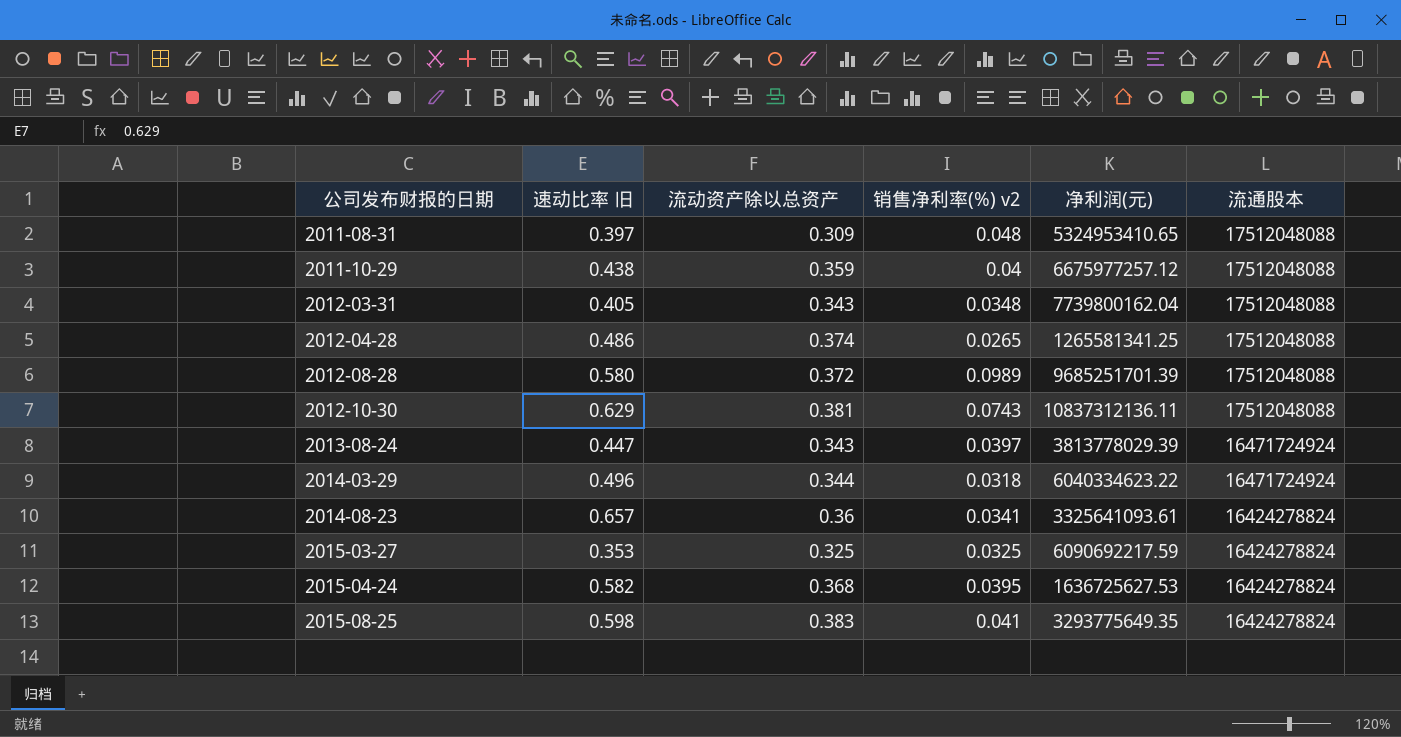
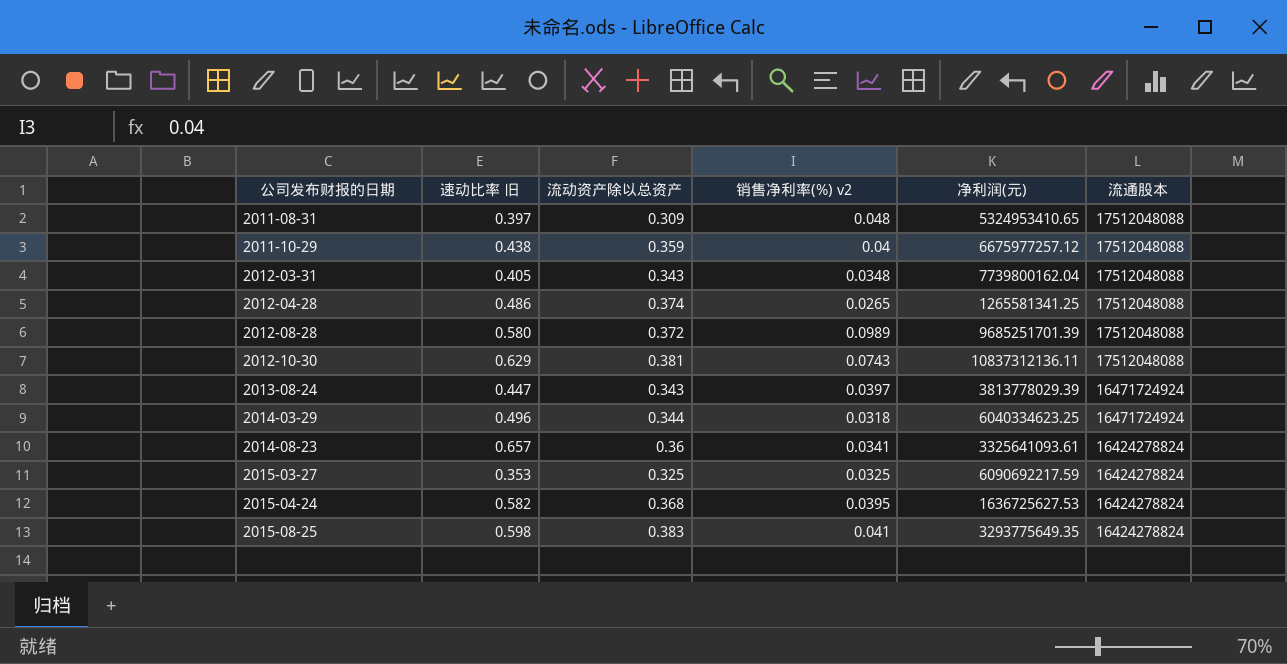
2014-03-29 | 净利润(元): 6040334623.22 -> 6040334623.25

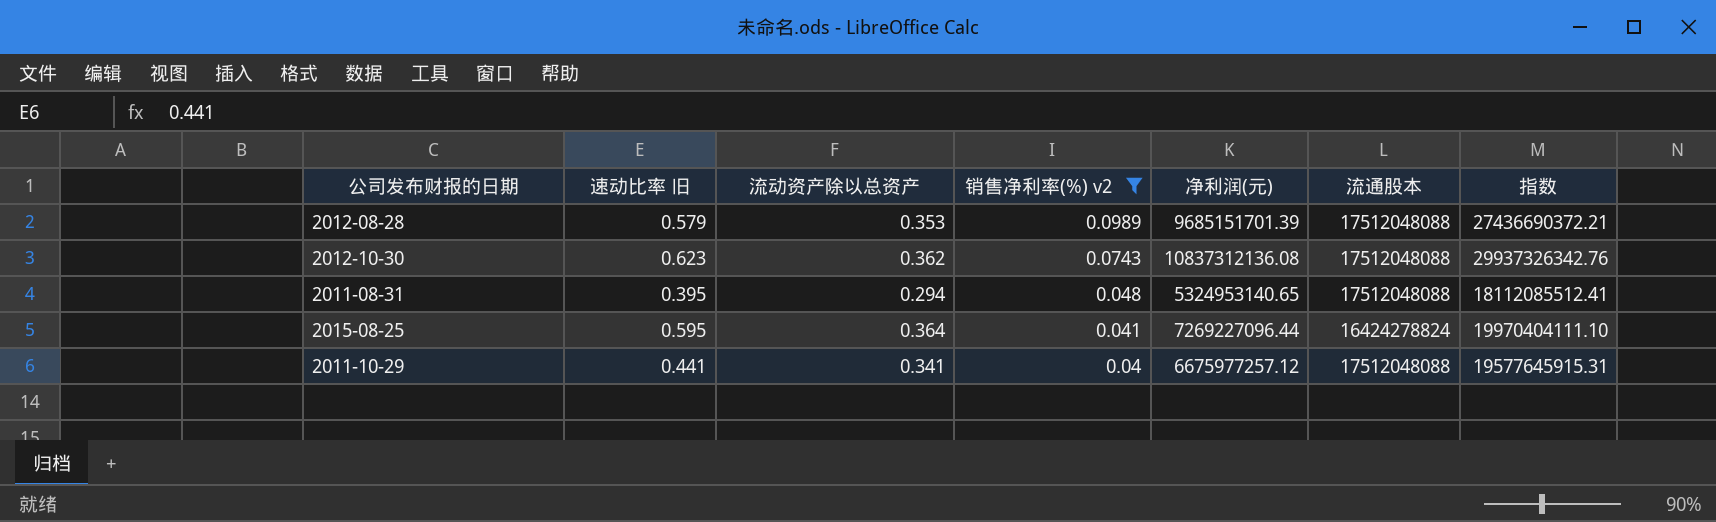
filter: none -> 销售净利率(%) v2 >= 0.04
row order: 公司发布财报的日期 ascending -> 销售净利率(%) v2 descending
column 指数 | formula: none -> [净利润(元)] / [流动资产除以总资产]
2012-08-28 | 速动比率 旧: 0.580 -> 0.579
2012-08-28 | 流动资产除以总资产: 0.372 -> 0.353
2012-08-28 | 净利润(元): 9685251701.39 -> 9685151701.39
2012-10-30 | 速动比率 旧: 0.629 -> 0.623
2012-10-30 | 流动资产除以总资产: 0.381 -> 0.362
2012-10-30 | 净利润(元): 10837312136.11 -> 10837312136.08
2011-08-31 | 速动比率 旧: 0.397 -> 0.395
2011-08-31 | 流动资产除以总资产: 0.309 -> 0.294
2011-08-31 | 净利润(元): 5324953410.65 -> 5324953140.65
2015-08-25 | 速动比率 旧: 0.598 -> 0.595
2015-08-25 | 流动资产除以总资产: 0.383 -> 0.364
2015-08-25 | 净利润(元): 3293775649.35 -> 7269227096.44
2011-10-29 | 速动比率 旧: 0.438 -> 0.441
2011-10-29 | 流动资产除以总资产: 0.359 -> 0.341

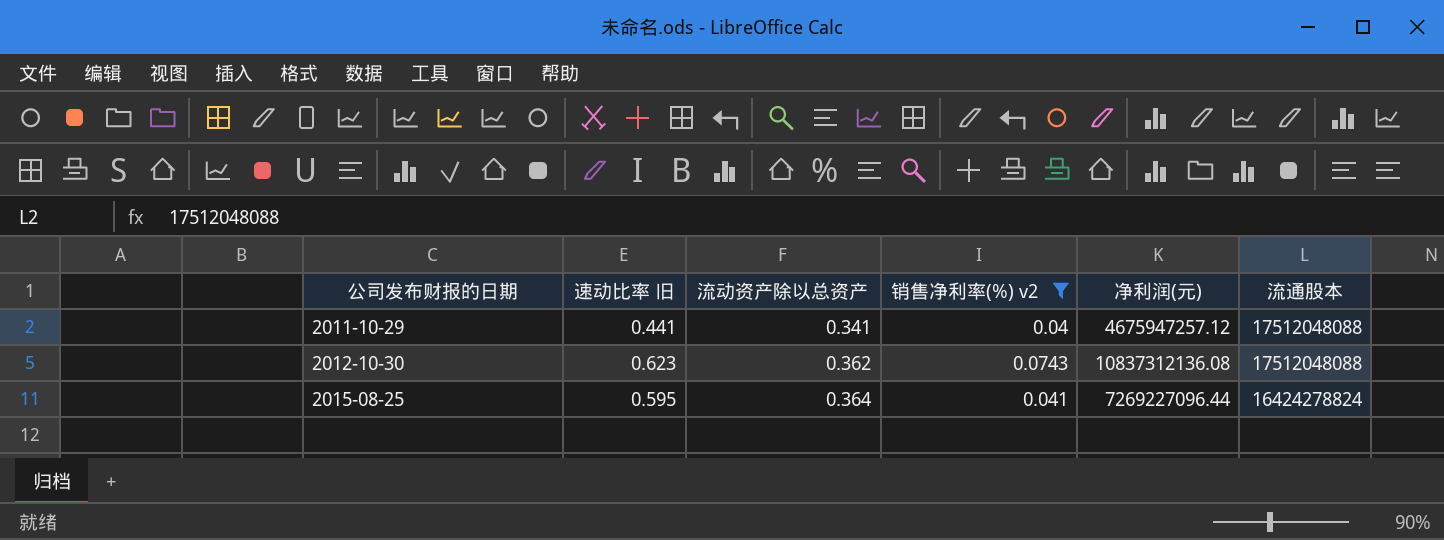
row order: 销售净利率(%) v2 descending -> 公司发布财报的日期 ascending
column 指数 | formula: [净利润(元)] / [流动资产除以总资产] -> none
row 2012-08-28: 0.579 | 0.353 | 0.0989 | 9685151701.39 | 17512048088 | 27436690372.21 -> none
row 2011-08-31: 0.395 | 0.294 | 0.048 | 5324953140.65 | 17512048088 | 18112085512.41 -> none
2011-10-29 | 净利润(元): 6675977257.12 -> 4675947257.12

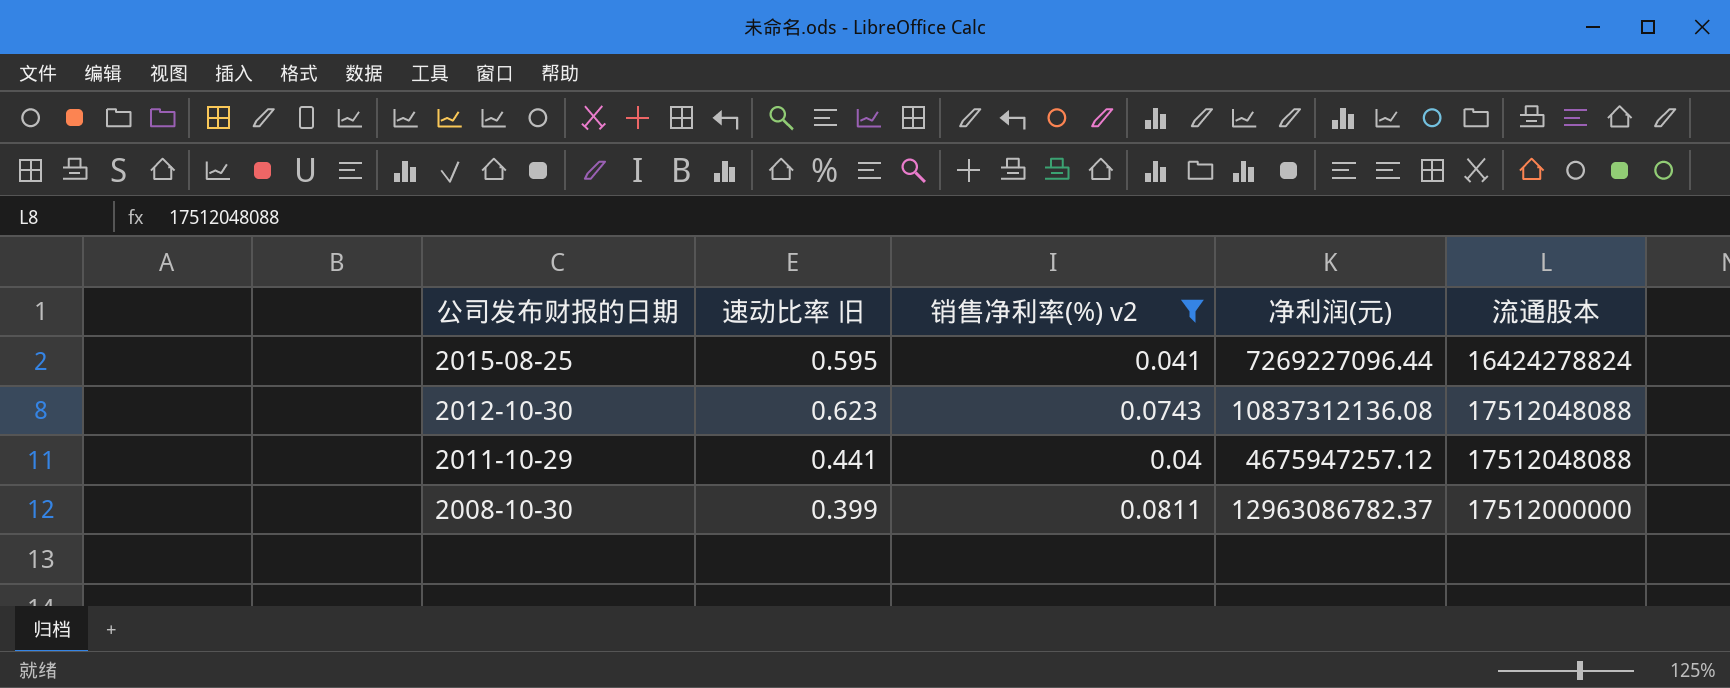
row order: 公司发布财报的日期 ascending -> 公司发布财报的日期 descending
column 流动资产除以总资产 | position: 3 -> none
row 2008-10-30: none -> 0.399 | 0.0811 | 12963086782.37 | 17512000000

